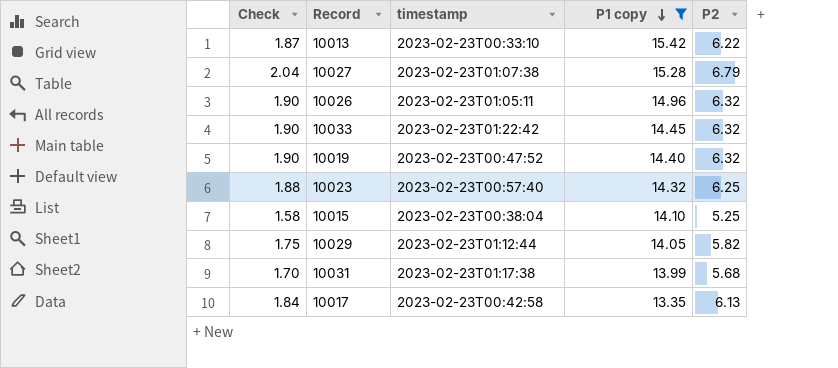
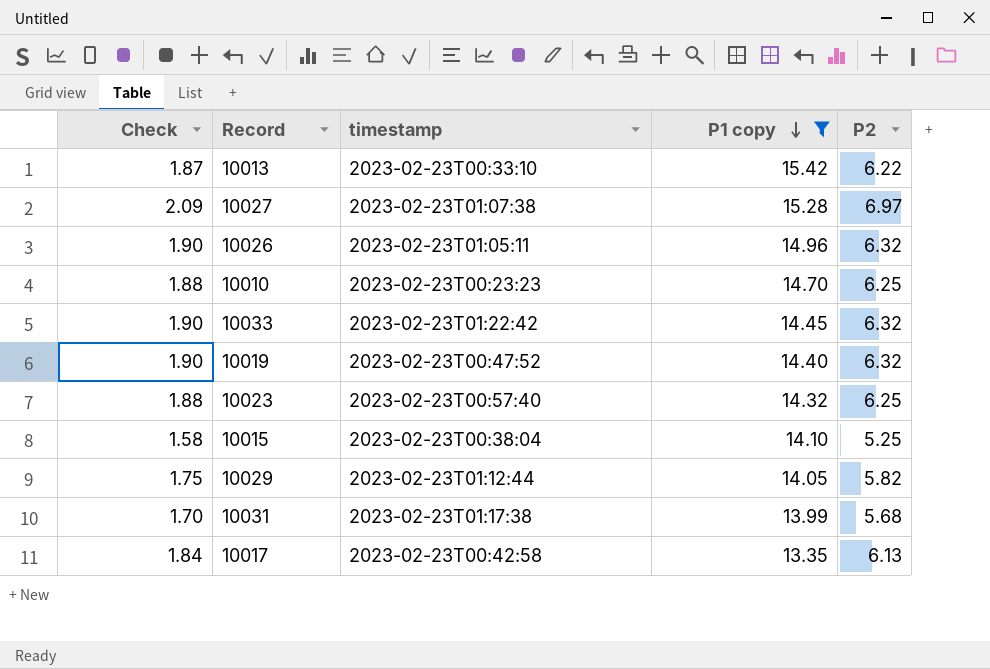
10027 | Check: 2.04 -> 2.09
10027 | P2: 6.79 -> 6.97
row 10010: none -> 1.88 | 2023-02-23T00:23:23 | 14.70 | 6.25

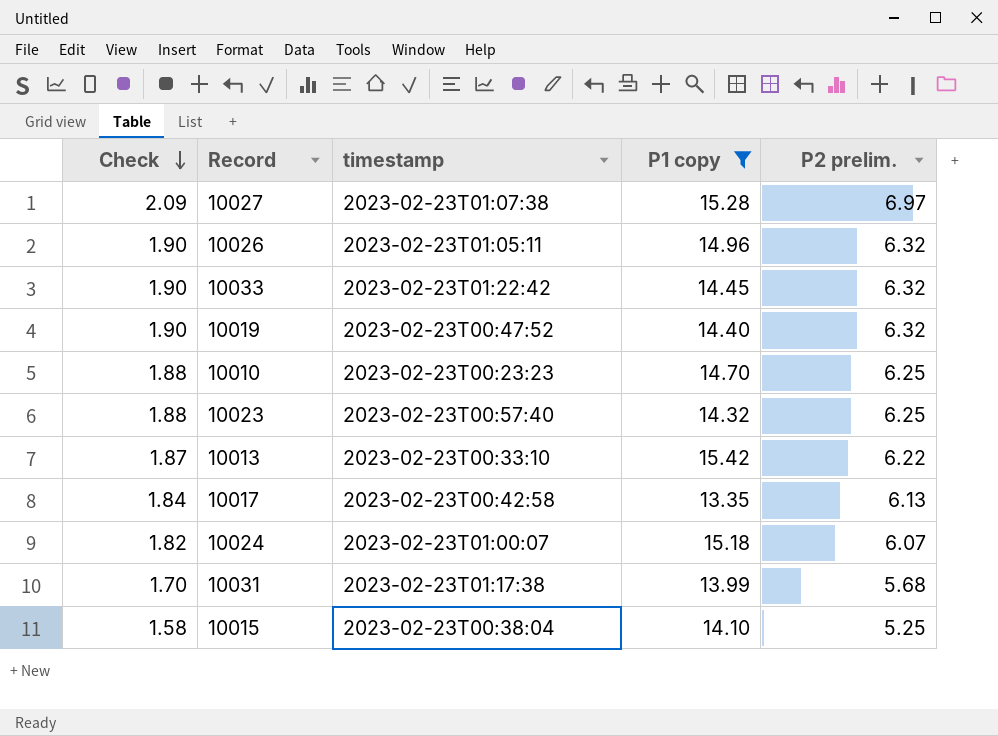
row order: P1 copy descending -> Check descending
column name: P2 -> P2 prelim.
row 10029: 1.75 | 2023-02-23T01:12:44 | 14.05 | 5.82 -> none
row 10024: none -> 1.82 | 2023-02-23T01:00:07 | 15.18 | 6.07

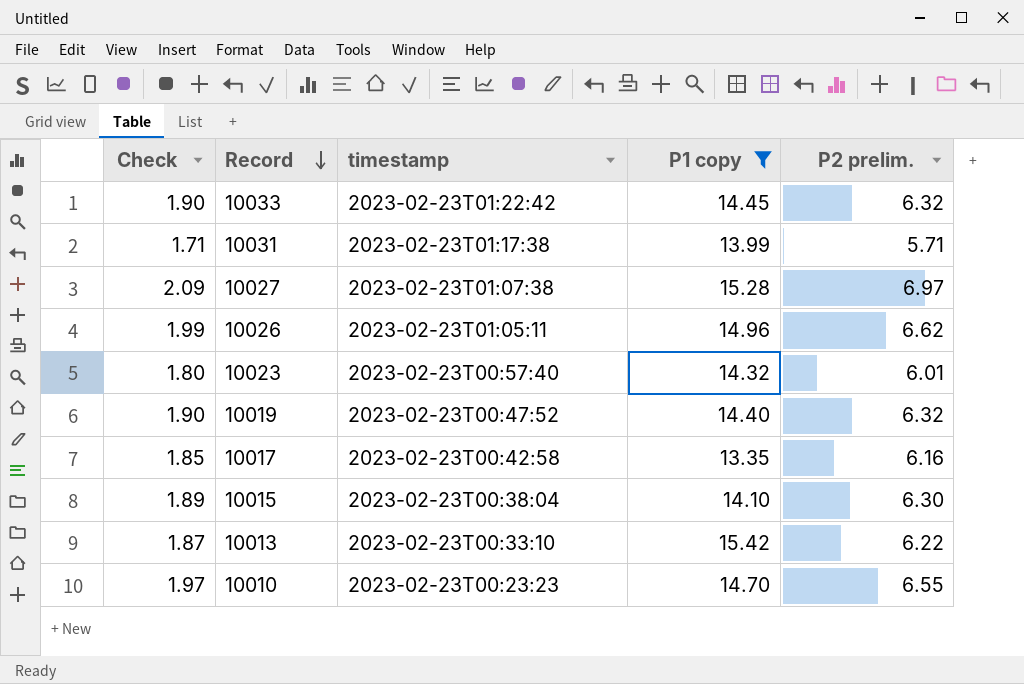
row order: Check descending -> Record descending
row 10024: 1.82 | 2023-02-23T01:00:07 | 15.18 | 6.07 -> none
10031 | Check: 1.70 -> 1.71
10031 | P2 prelim.: 5.68 -> 5.71
10026 | Check: 1.90 -> 1.99
10026 | P2 prelim.: 6.32 -> 6.62
10023 | Check: 1.88 -> 1.80
10023 | P2 prelim.: 6.25 -> 6.01
10017 | Check: 1.84 -> 1.85
10017 | P2 prelim.: 6.13 -> 6.16
10015 | Check: 1.58 -> 1.89
10015 | P2 prelim.: 5.25 -> 6.30
10010 | Check: 1.88 -> 1.97
10010 | P2 prelim.: 6.25 -> 6.55

